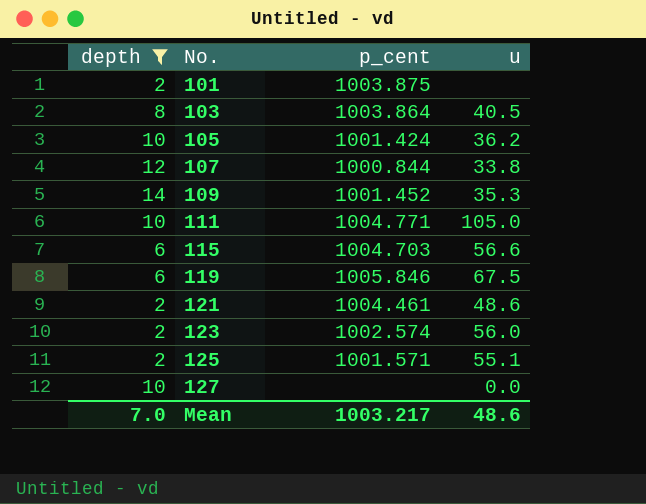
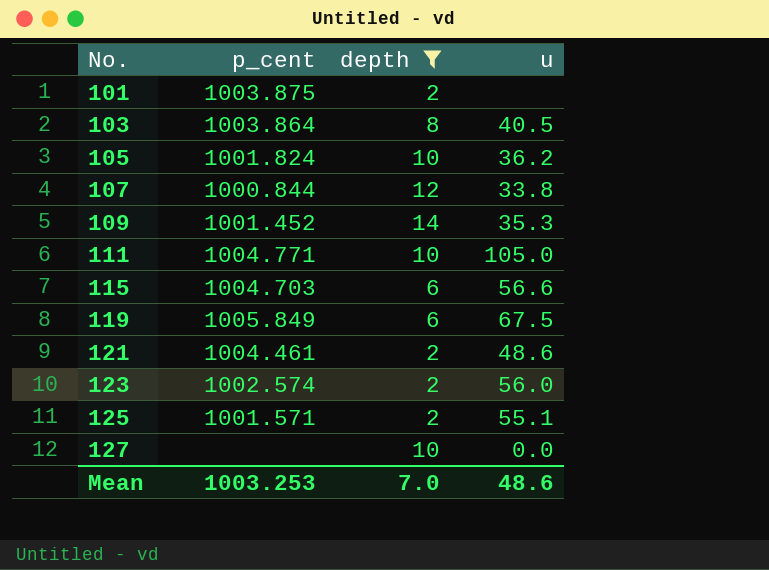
column depth | position: 1 -> 3
105 | p_cent: 1001.424 -> 1001.824
119 | p_cent: 1005.846 -> 1005.849
Mean | p_cent: 1003.217 -> 1003.253

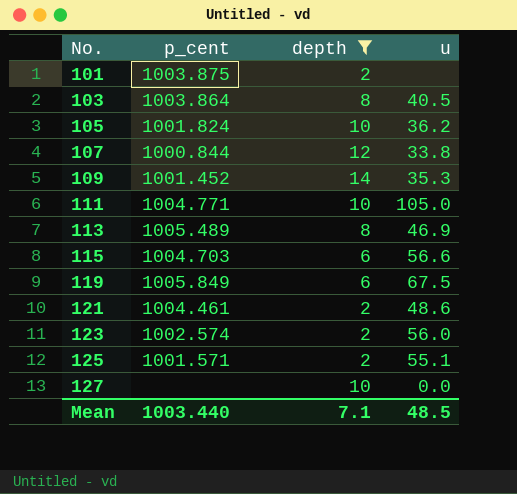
row 113: none -> 1005.489 | 8 | 46.9
Mean | p_cent: 1003.253 -> 1003.440
Mean | depth: 7.0 -> 7.1
Mean | u: 48.6 -> 48.5

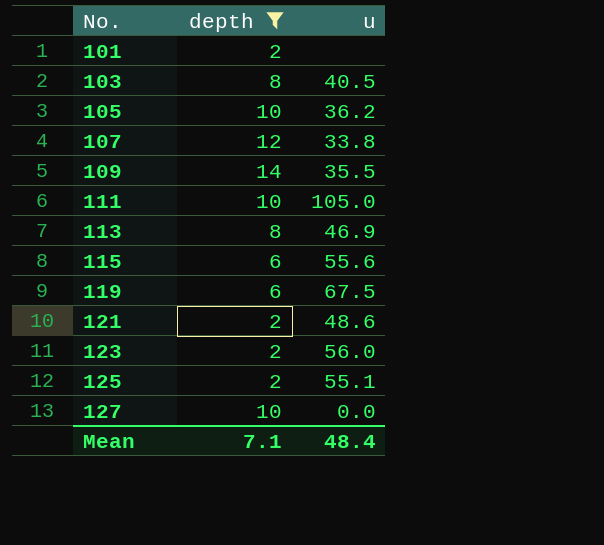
column p_cent | position: 2 -> none
109 | u: 35.3 -> 35.5
115 | u: 56.6 -> 55.6
Mean | u: 48.5 -> 48.4

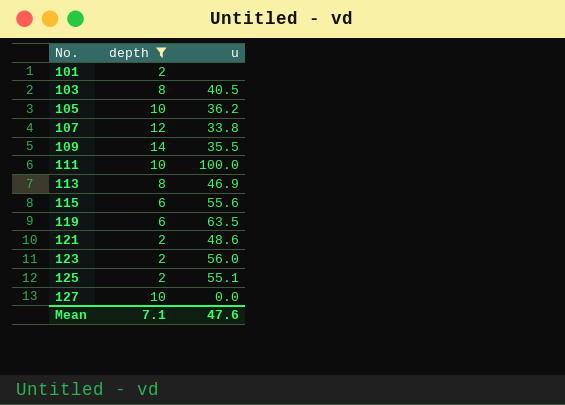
111 | u: 105.0 -> 100.0
119 | u: 67.5 -> 63.5
Mean | u: 48.4 -> 47.6

